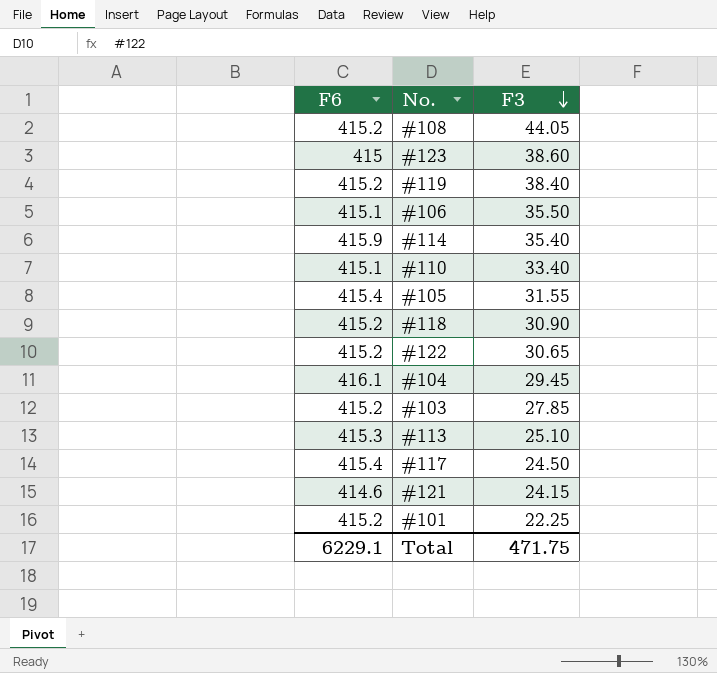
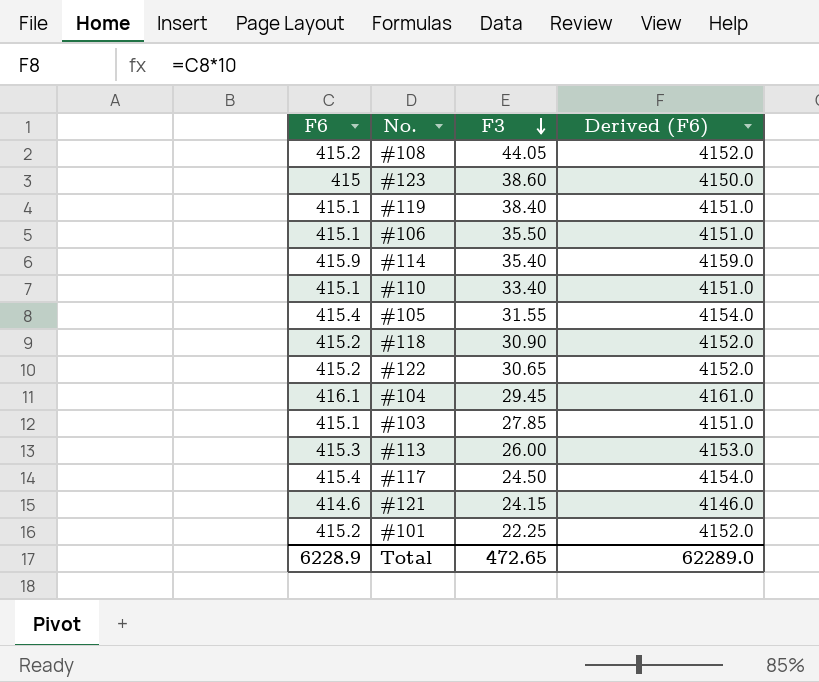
column Derived (F6) | formula: none -> [F6] * 10
#119 | F6: 415.2 -> 415.1
#103 | F6: 415.2 -> 415.1
#113 | F3: 25.10 -> 26.00
Total | F6: 6229.1 -> 6228.9
Total | F3: 471.75 -> 472.65

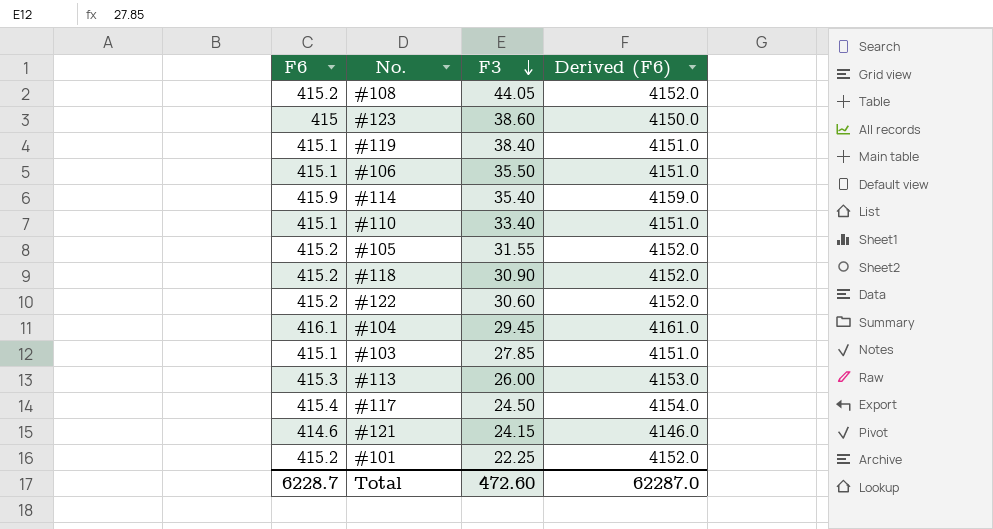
#105 | F6: 415.4 -> 415.2
#105 | Derived (F6): 4154.0 -> 4152.0
#122 | F3: 30.65 -> 30.60
Total | F6: 6228.9 -> 6228.7
Total | F3: 472.65 -> 472.60
Total | Derived (F6): 62289.0 -> 62287.0

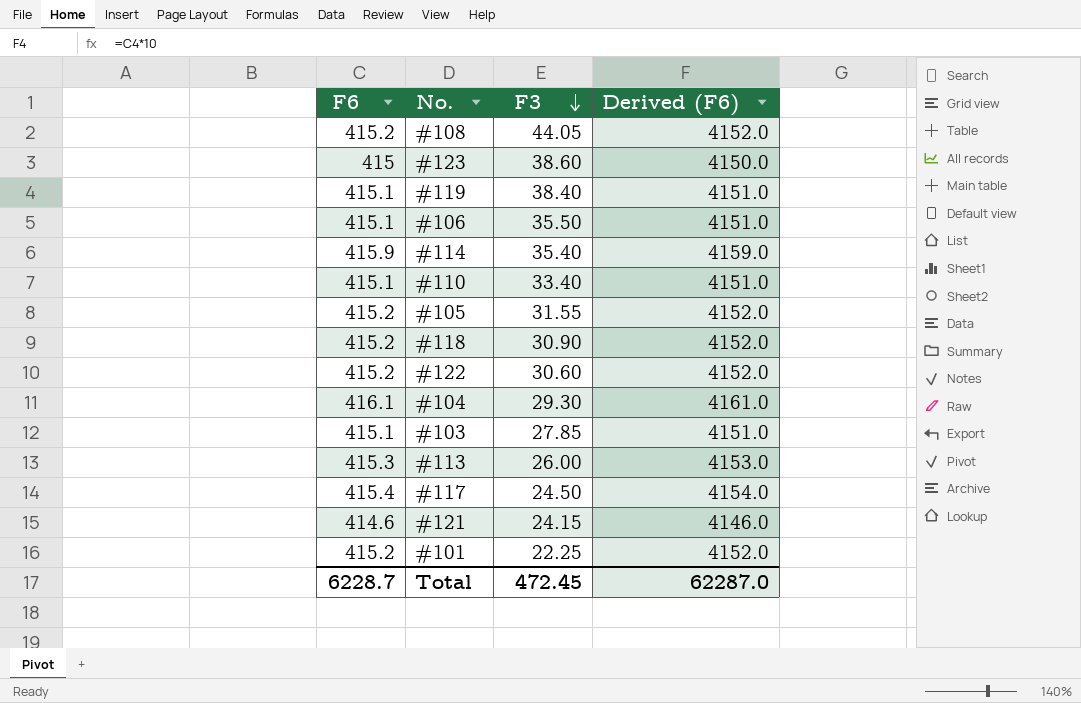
#104 | F3: 29.45 -> 29.30
Total | F3: 472.60 -> 472.45

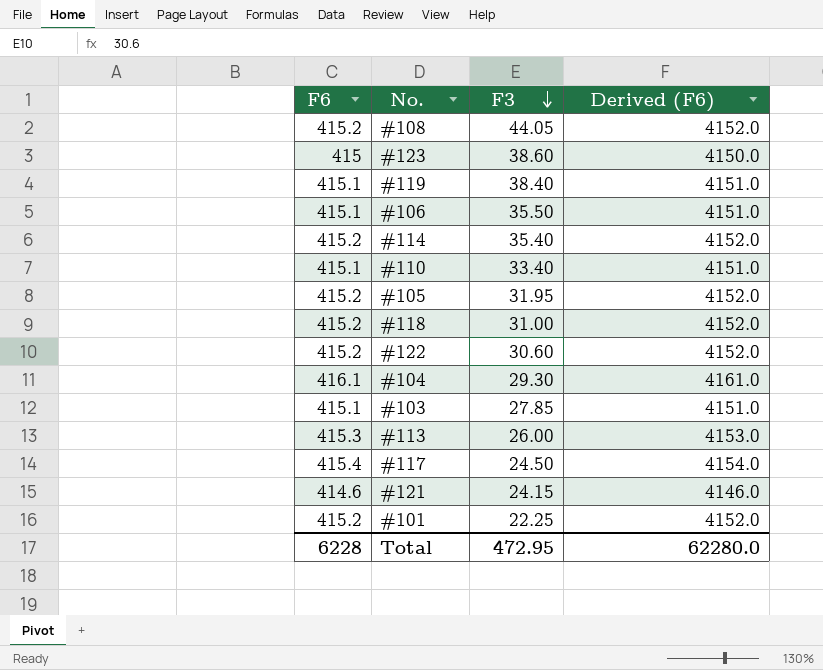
#114 | F6: 415.9 -> 415.2
#114 | Derived (F6): 4159.0 -> 4152.0
#105 | F3: 31.55 -> 31.95
#118 | F3: 30.90 -> 31.00
Total | F6: 6228.7 -> 6228
Total | F3: 472.45 -> 472.95
Total | Derived (F6): 62287.0 -> 62280.0

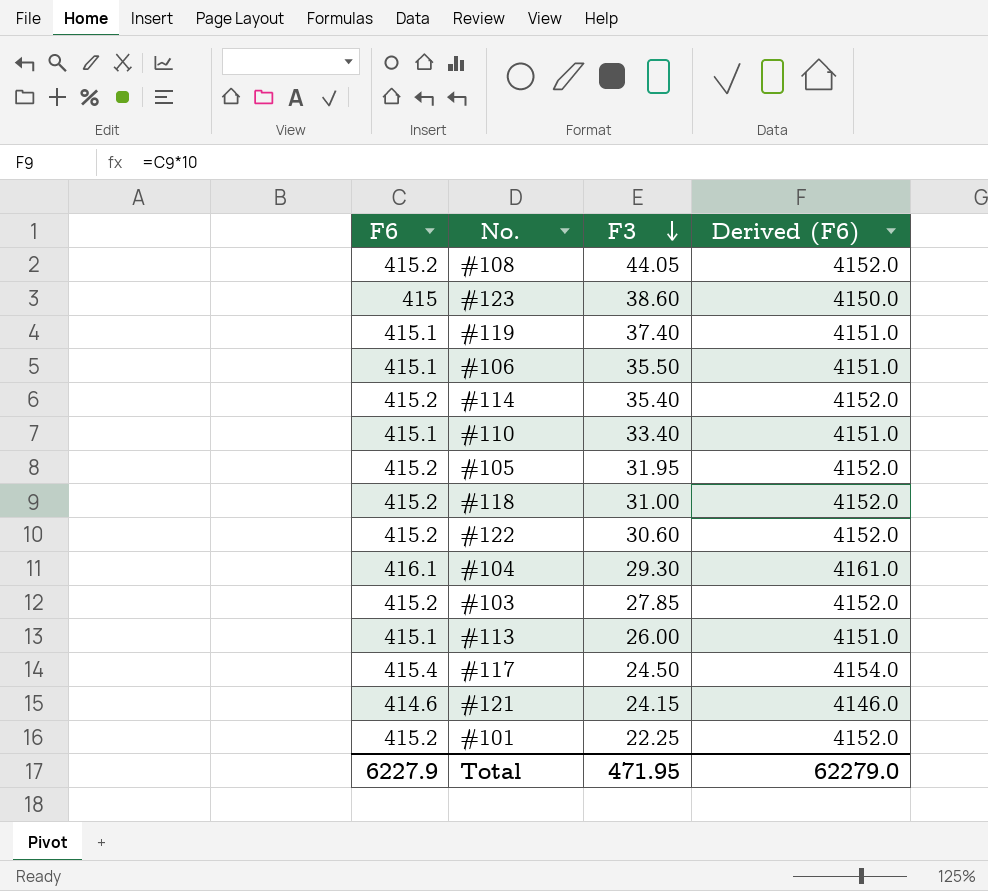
#119 | F3: 38.40 -> 37.40
#103 | F6: 415.1 -> 415.2
#103 | Derived (F6): 4151.0 -> 4152.0
#113 | F6: 415.3 -> 415.1
#113 | Derived (F6): 4153.0 -> 4151.0
Total | F6: 6228 -> 6227.9
Total | F3: 472.95 -> 471.95
Total | Derived (F6): 62280.0 -> 62279.0

